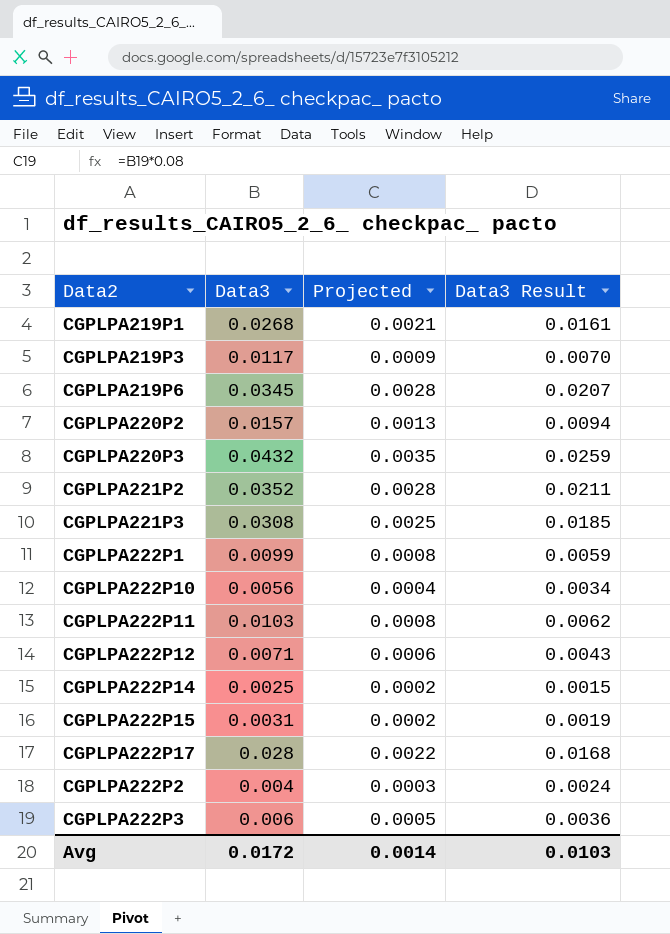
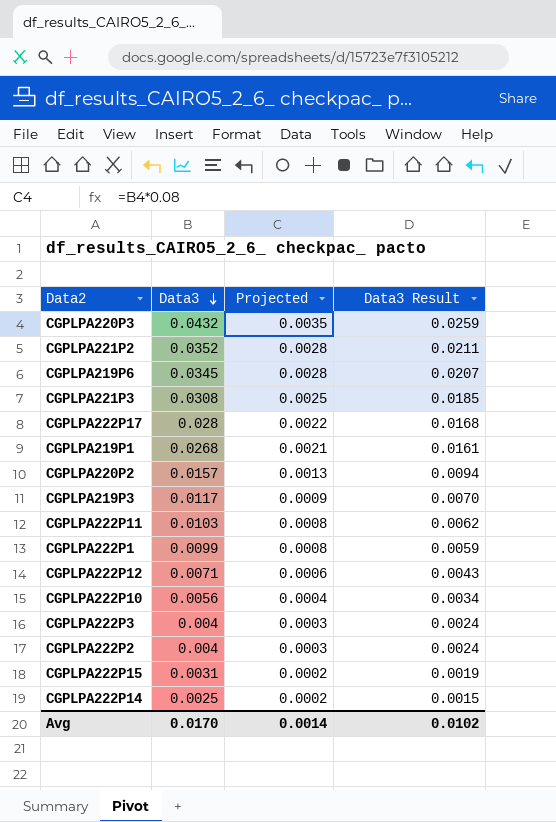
row order: none -> Data3 descending
CGPLPA222P3 | Data3: 0.006 -> 0.004
CGPLPA222P3 | Projected: 0.0005 -> 0.0003
CGPLPA222P3 | Data3 Result: 0.0036 -> 0.0024
Avg | Data3: 0.0172 -> 0.0170
Avg | Data3 Result: 0.0103 -> 0.0102

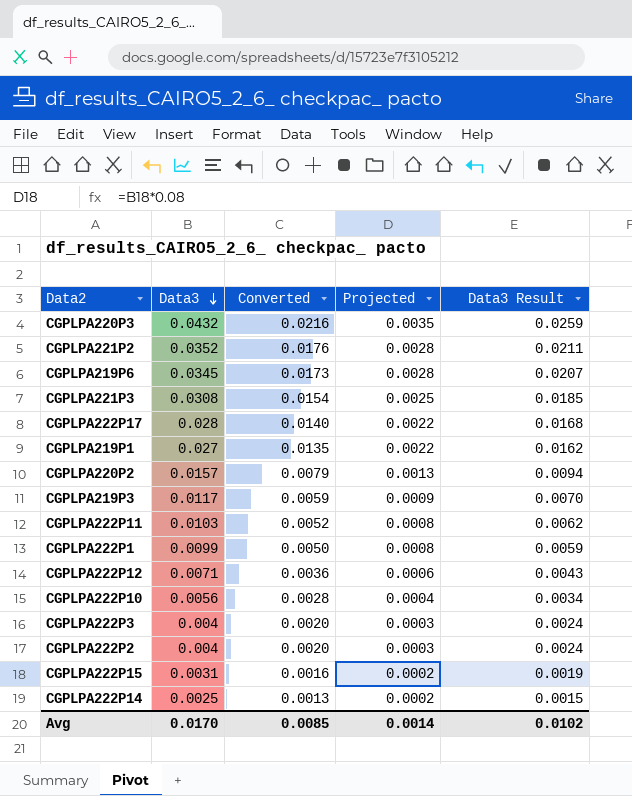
column Converted | formula: none -> [Data3] * 0.5
CGPLPA219P1 | Data3: 0.0268 -> 0.027
CGPLPA219P1 | Projected: 0.0021 -> 0.0022
CGPLPA219P1 | Data3 Result: 0.0161 -> 0.0162

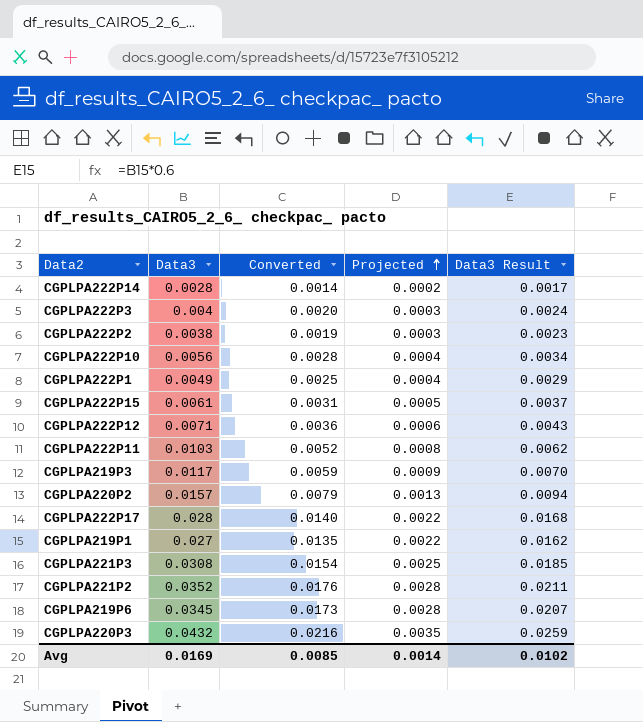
row order: Data3 descending -> Projected ascending
CGPLPA222P14 | Data3: 0.0025 -> 0.0028
CGPLPA222P14 | Converted: 0.0013 -> 0.0014
CGPLPA222P14 | Data3 Result: 0.0015 -> 0.0017
CGPLPA222P2 | Data3: 0.004 -> 0.0038
CGPLPA222P2 | Converted: 0.0020 -> 0.0019
CGPLPA222P2 | Data3 Result: 0.0024 -> 0.0023
CGPLPA222P1 | Data3: 0.0099 -> 0.0049
CGPLPA222P1 | Converted: 0.0050 -> 0.0025
CGPLPA222P1 | Projected: 0.0008 -> 0.0004
CGPLPA222P1 | Data3 Result: 0.0059 -> 0.0029
CGPLPA222P15 | Data3: 0.0031 -> 0.0061
CGPLPA222P15 | Converted: 0.0016 -> 0.0031
CGPLPA222P15 | Projected: 0.0002 -> 0.0005
CGPLPA222P15 | Data3 Result: 0.0019 -> 0.0037
Avg | Data3: 0.0170 -> 0.0169

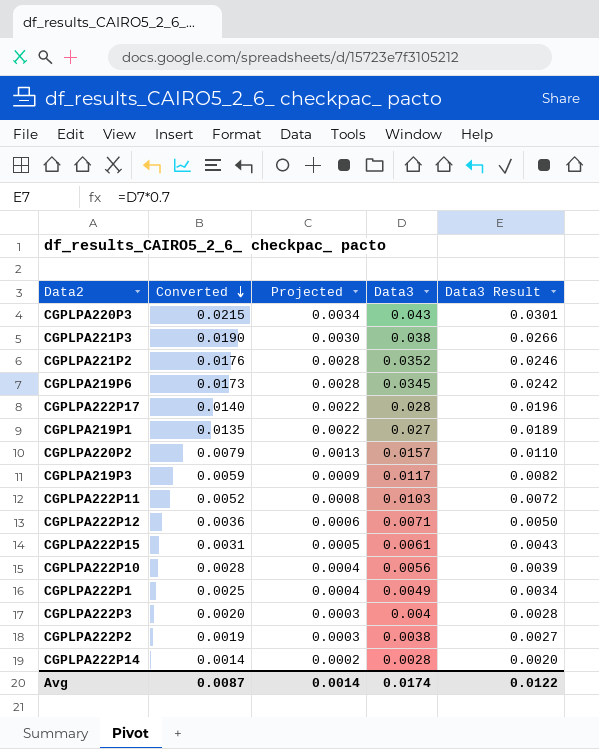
row order: Projected ascending -> Converted descending
column Data3 | position: 2 -> 4
column Data3 Result | formula: [Data3] * 0.6 -> [Data3] * 0.7
CGPLPA220P3 | Converted: 0.0216 -> 0.0215
CGPLPA220P3 | Projected: 0.0035 -> 0.0034
CGPLPA220P3 | Data3: 0.0432 -> 0.043
CGPLPA221P3 | Converted: 0.0154 -> 0.0190
CGPLPA221P3 | Projected: 0.0025 -> 0.0030
CGPLPA221P3 | Data3: 0.0308 -> 0.038
Avg | Converted: 0.0085 -> 0.0087
Avg | Data3: 0.0169 -> 0.0174
Avg | Data3 Result: 0.0102 -> 0.0122

